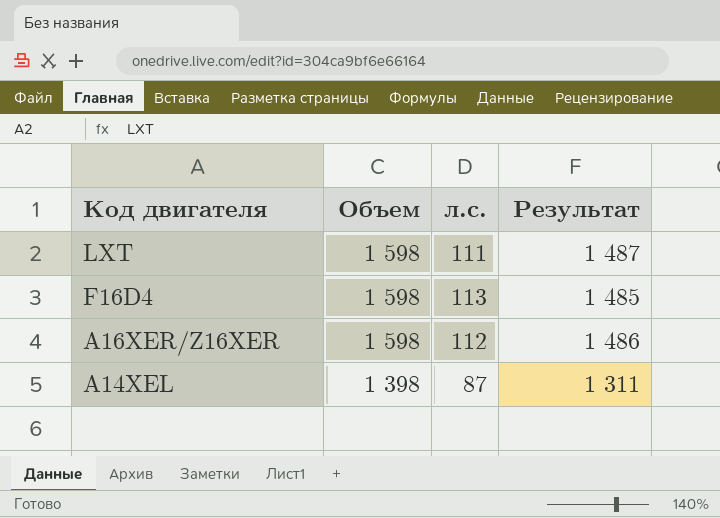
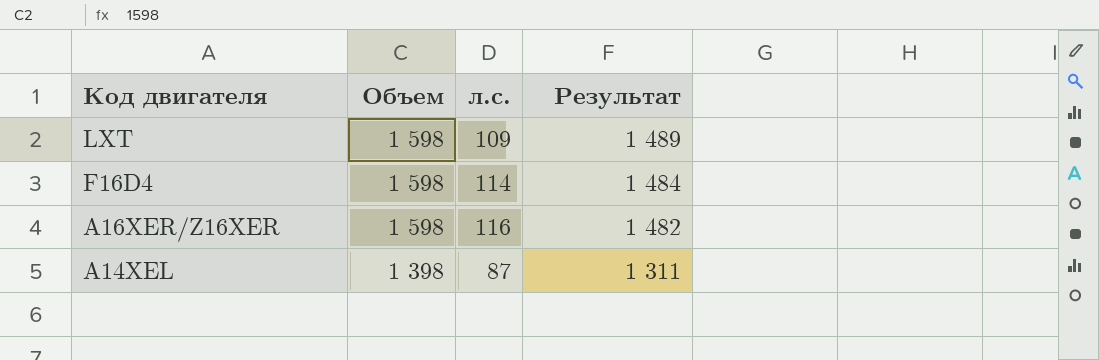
LXT | л.с.: 111 -> 109
LXT | Результат: 1 487 -> 1 489
F16D4 | л.с.: 113 -> 114
F16D4 | Результат: 1 485 -> 1 484
A16XER/Z16XER | л.с.: 112 -> 116
A16XER/Z16XER | Результат: 1 486 -> 1 482

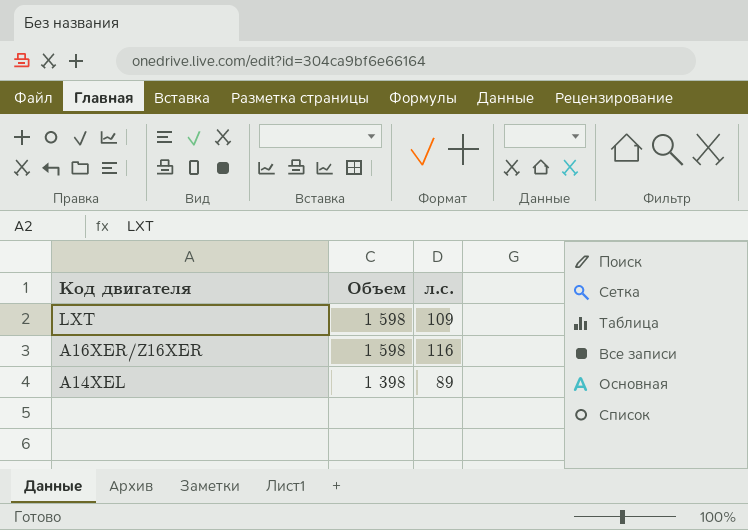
column Результат | formula: [Объем] - [л.с.] -> none
row F16D4: 1 598 | 114 | 1 484 -> none
A14XEL | л.с.: 87 -> 89

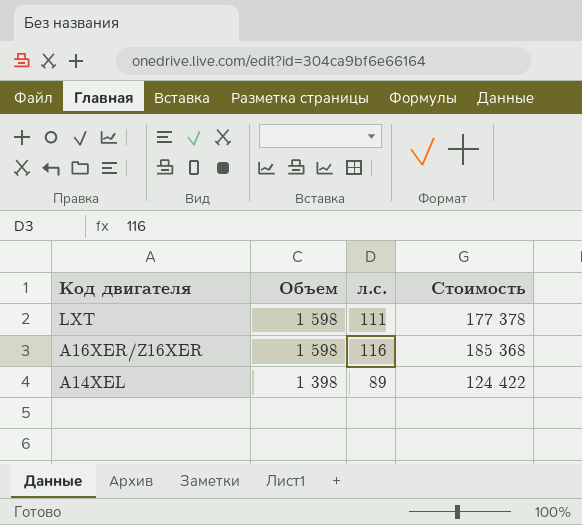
column Стоимость | formula: none -> [Объем] * [л.с.]
LXT | л.с.: 109 -> 111

